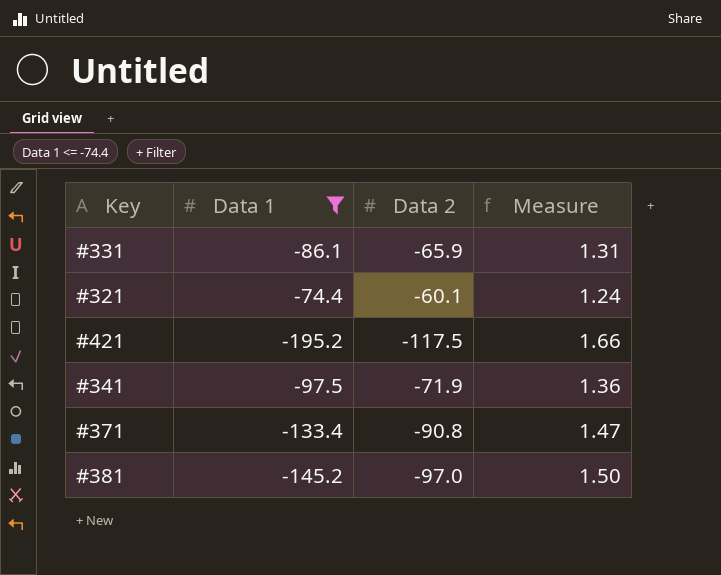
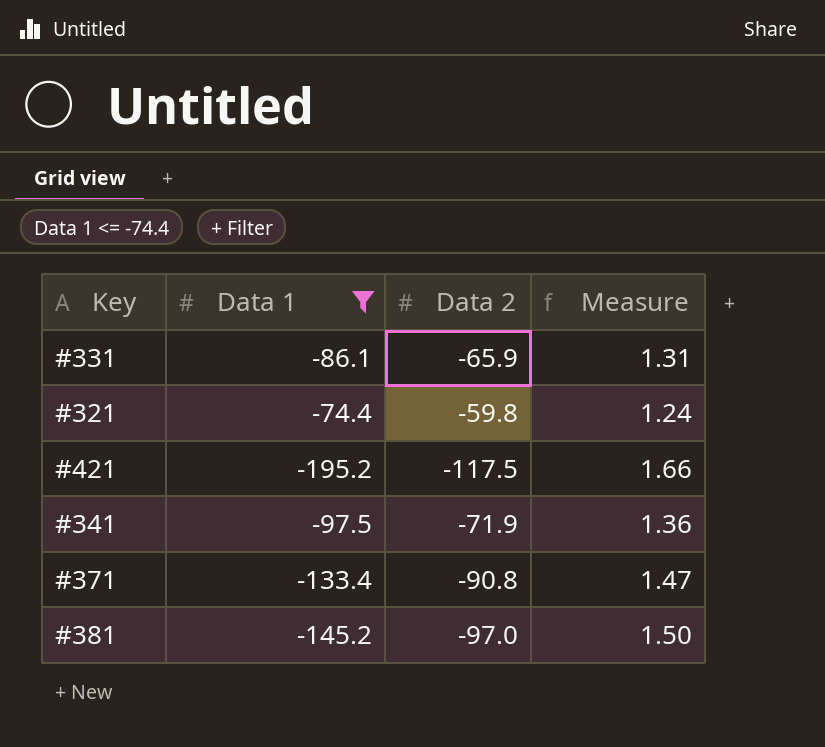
#321 | Data 2: -60.1 -> -59.8

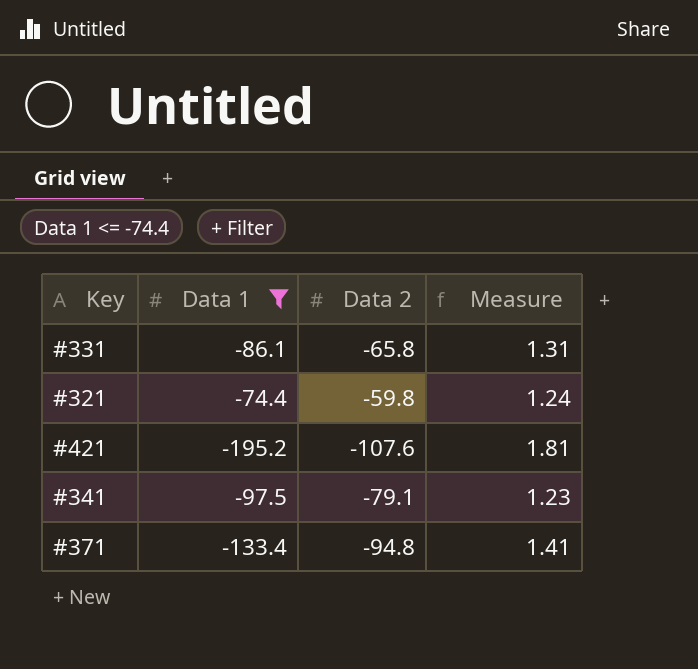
row #381: -145.2 | -97.0 | 1.50 -> none
#331 | Data 2: -65.9 -> -65.8
#421 | Data 2: -117.5 -> -107.6
#421 | Measure: 1.66 -> 1.81
#341 | Data 2: -71.9 -> -79.1
#341 | Measure: 1.36 -> 1.23
#371 | Data 2: -90.8 -> -94.8
#371 | Measure: 1.47 -> 1.41

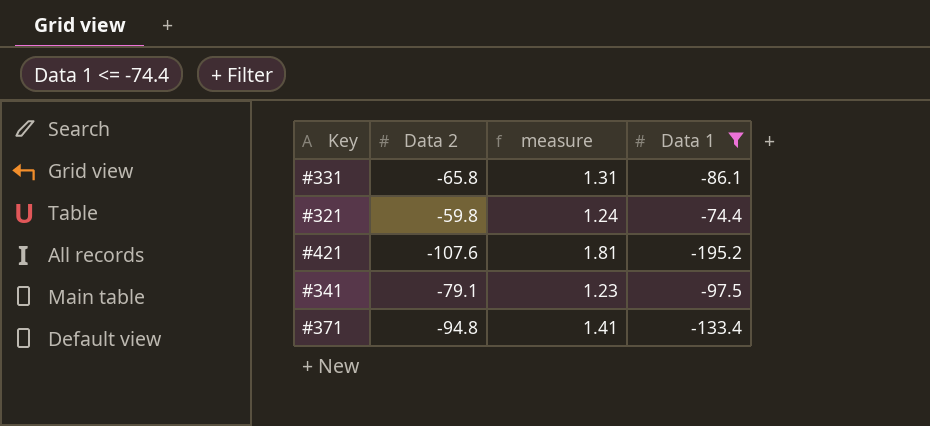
column name: Measure -> measure
column Data 1 | position: 2 -> 4

